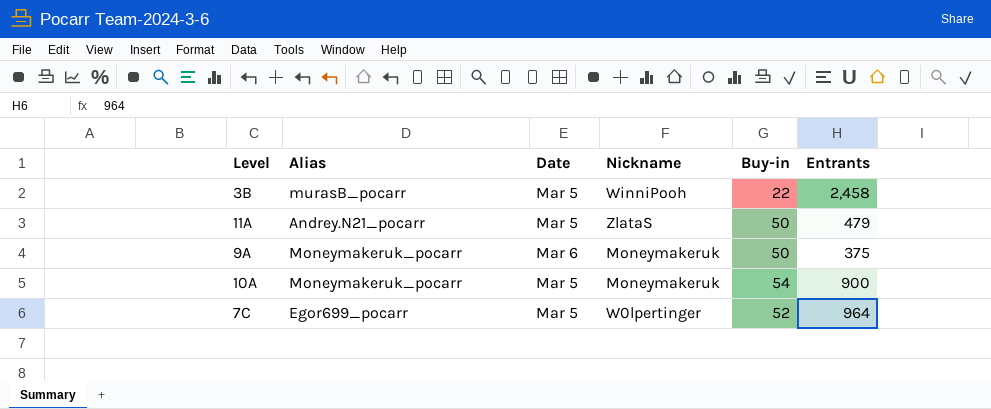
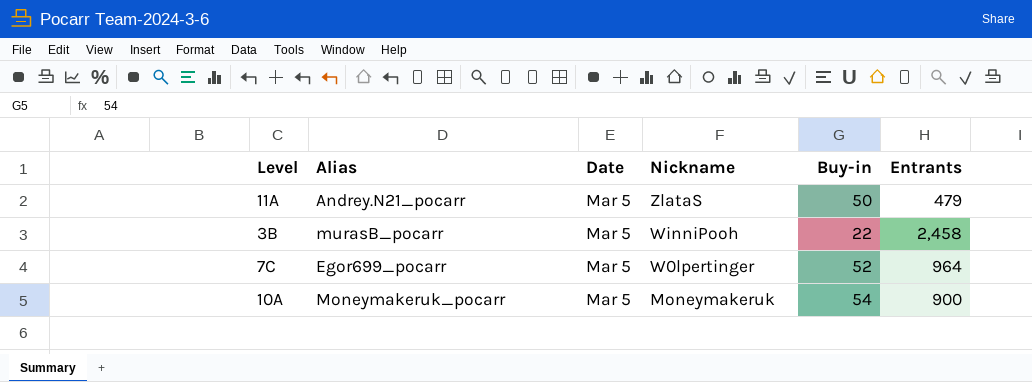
row order: none -> Nickname descending
row 9A: Moneymakeruk_pocarr | Mar 6 | Moneymakeruk | 50 | 375 -> none

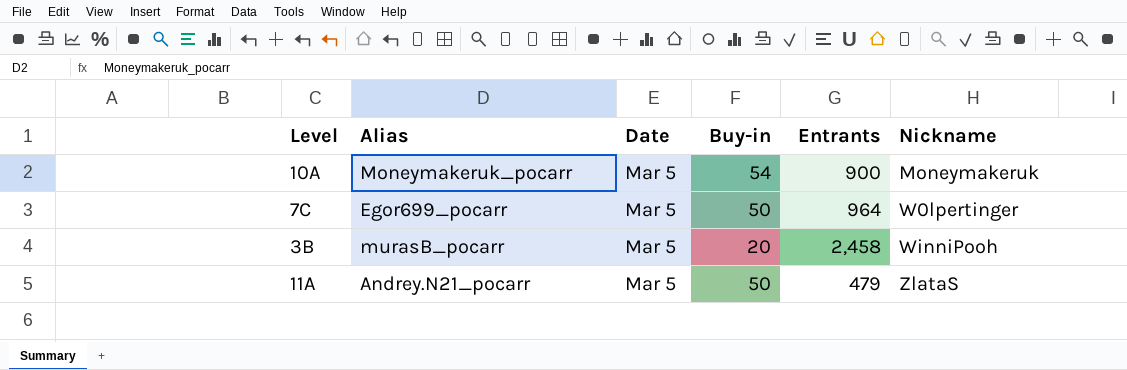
row order: Nickname descending -> Nickname ascending
column Nickname | position: 4 -> 6
7C | Buy-in: 52 -> 50
3B | Buy-in: 22 -> 20

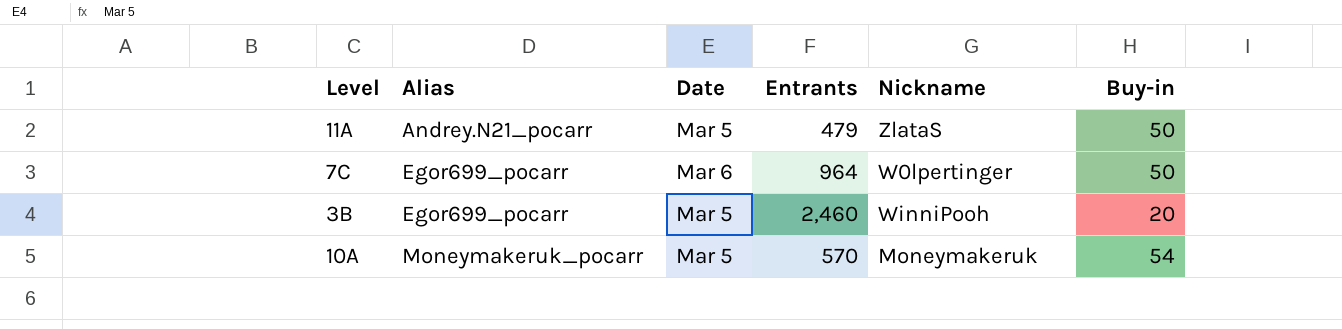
row order: Nickname ascending -> Alias ascending
column Buy-in | position: 4 -> 6
7C | Date: Mar 5 -> Mar 6
3B | Alias: murasB_pocarr -> Egor699_pocarr
3B | Entrants: 2,458 -> 2,460
10A | Entrants: 900 -> 570

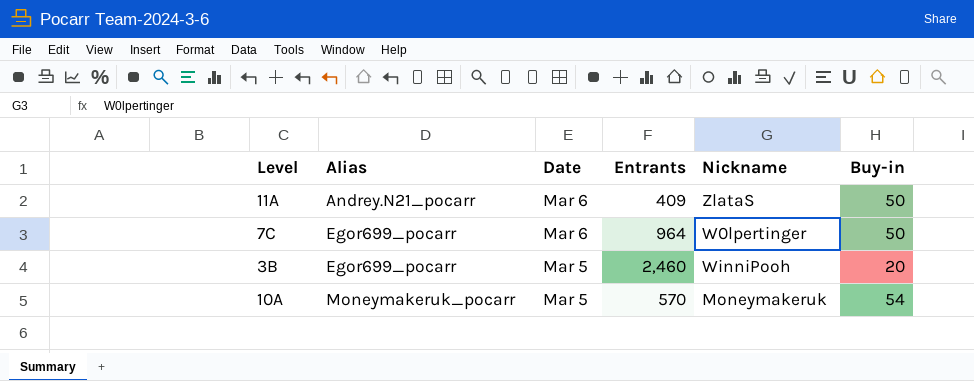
11A | Date: Mar 5 -> Mar 6
11A | Entrants: 479 -> 409

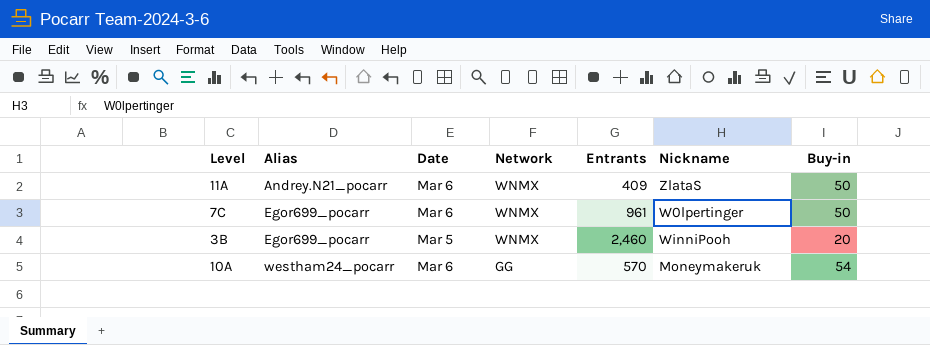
column Network | position: none -> 4
7C | Entrants: 964 -> 961
10A | Alias: Moneymakeruk_pocarr -> westham24_pocarr
10A | Date: Mar 5 -> Mar 6

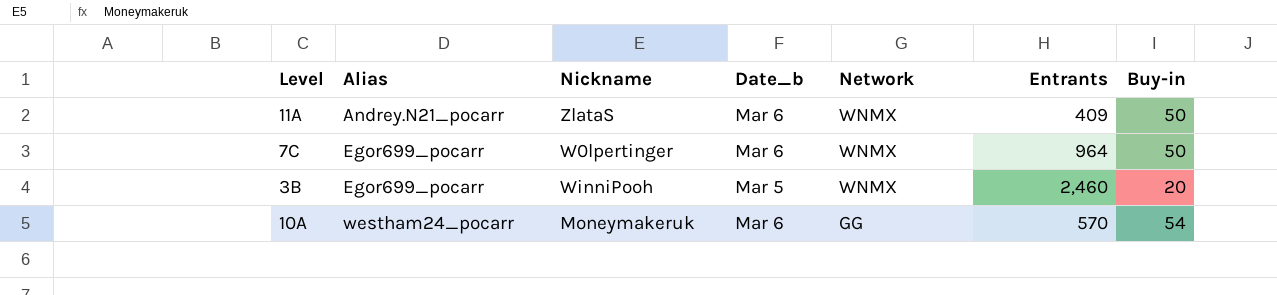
column Nickname | position: 6 -> 3
column name: Date -> Date_b
7C | Entrants: 961 -> 964

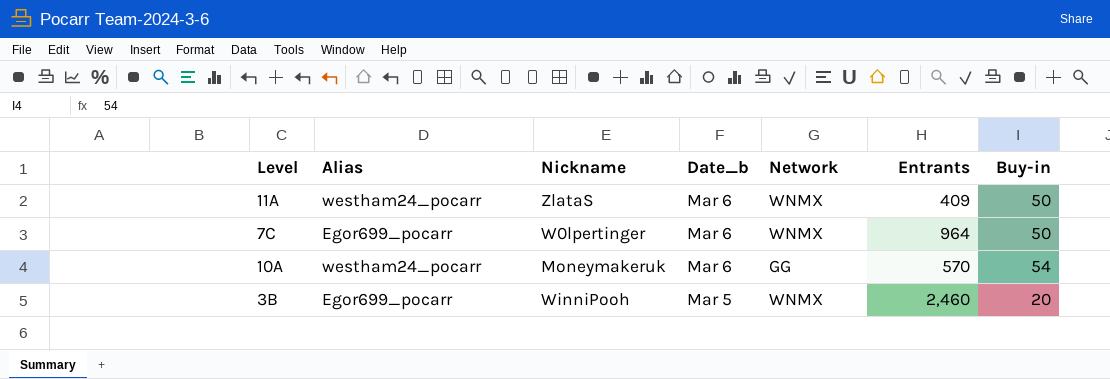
row order: Alias ascending -> Date_b descending
11A | Alias: Andrey.N21_pocarr -> westham24_pocarr

